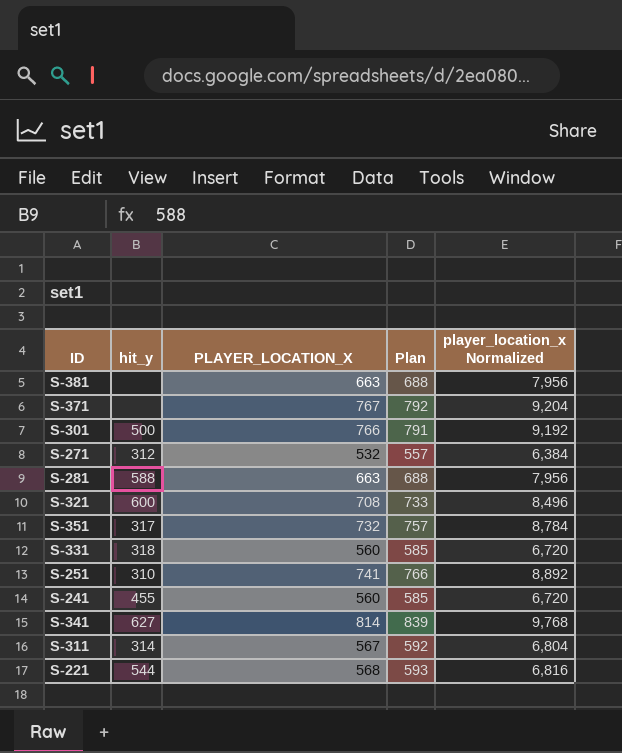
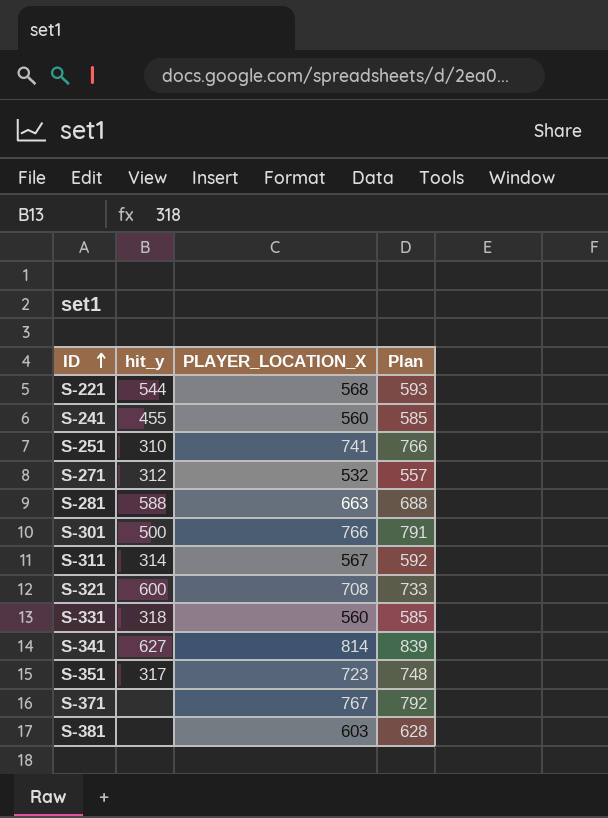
row order: none -> ID ascending
column player_location_x Normalized | formula: [PLAYER_LOCATION_X] * 12 -> none
S-351 | PLAYER_LOCATION_X: 732 -> 723
S-351 | Plan: 757 -> 748
S-381 | PLAYER_LOCATION_X: 663 -> 603
S-381 | Plan: 688 -> 628

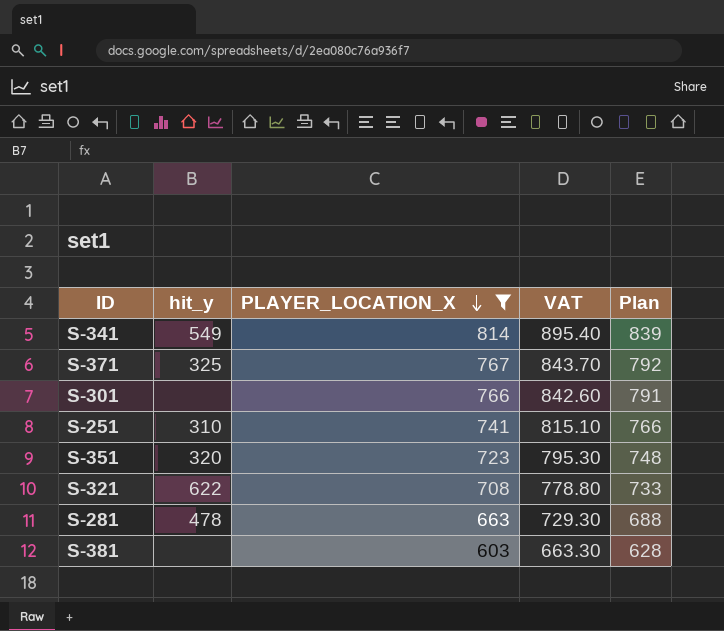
filter: none -> PLAYER_LOCATION_X >= 603
row order: ID ascending -> PLAYER_LOCATION_X descending
column VAT | formula: none -> [PLAYER_LOCATION_X] * 1.1
S-341 | hit_y: 627 -> 549
S-371 | hit_y: none -> 325
S-301 | hit_y: 500 -> none
S-351 | hit_y: 317 -> 320
S-321 | hit_y: 600 -> 622
S-281 | hit_y: 588 -> 478

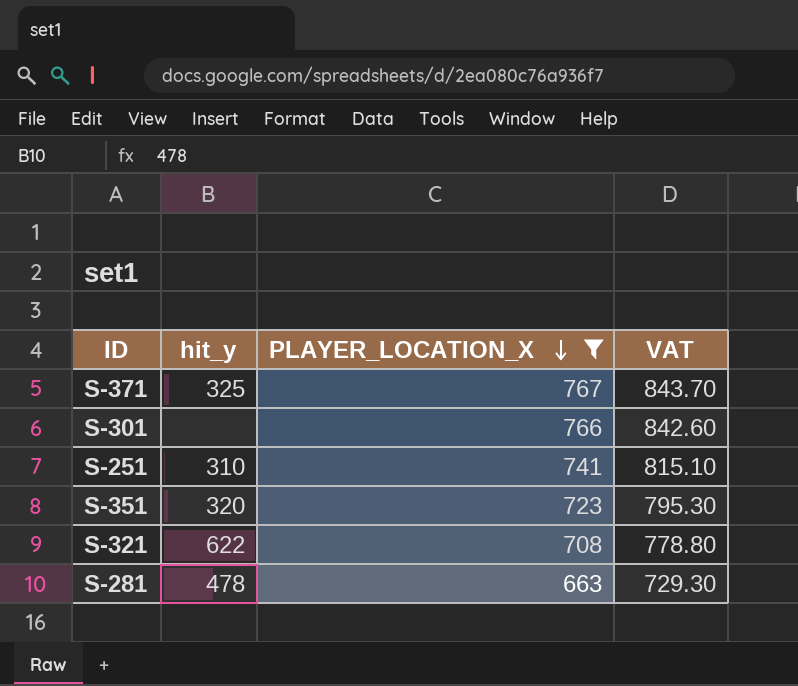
column Plan | formula: [PLAYER_LOCATION_X] + 25 -> none
row S-341: 549 | 814 | 895.40 | 839 -> none
row S-381: none | 603 | 663.30 | 628 -> none

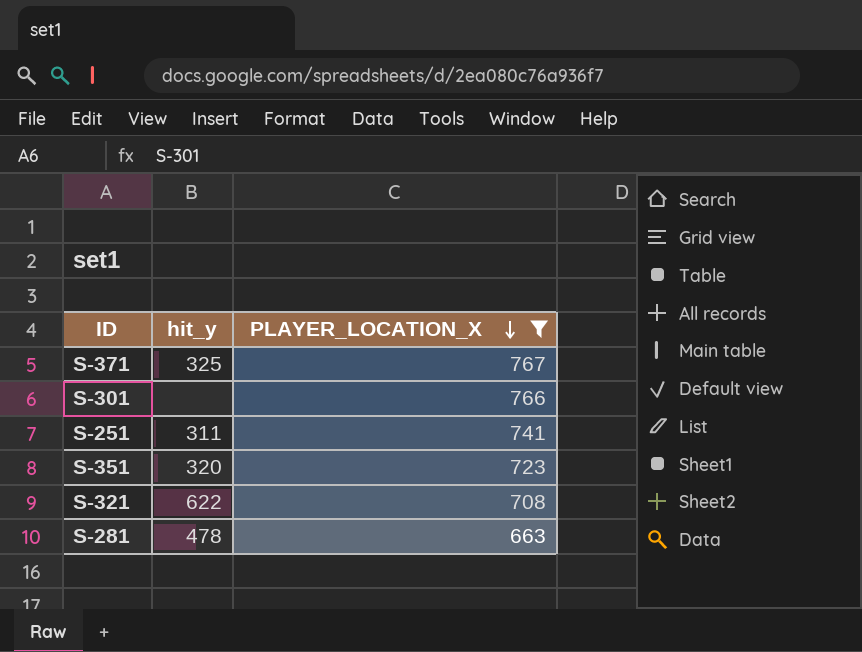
column VAT | formula: [PLAYER_LOCATION_X] * 1.1 -> none
S-251 | hit_y: 310 -> 311

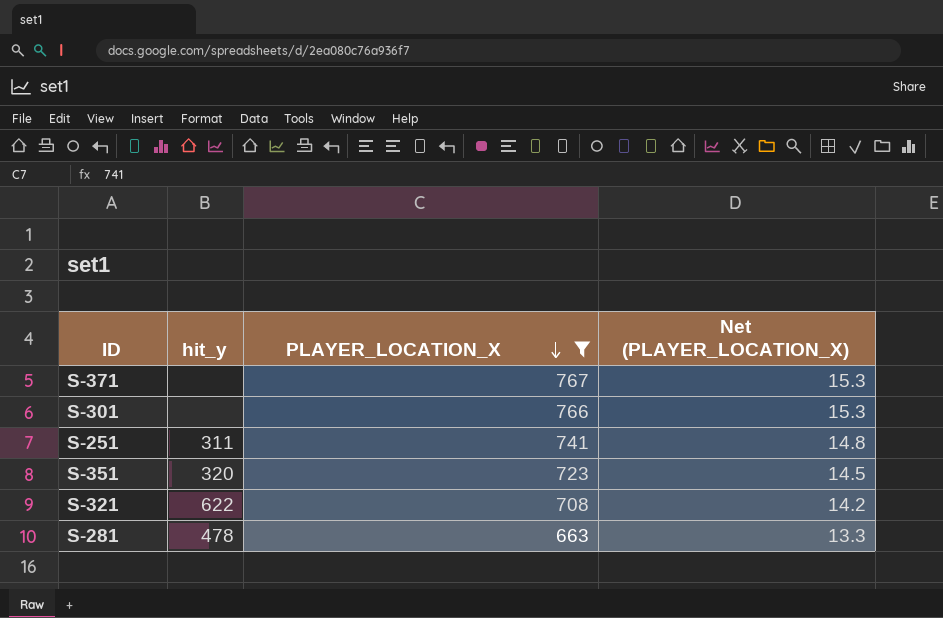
column Net (PLAYER_LOCATION_X) | formula: none -> [PLAYER_LOCATION_X] * 0.02
S-371 | hit_y: 325 -> none

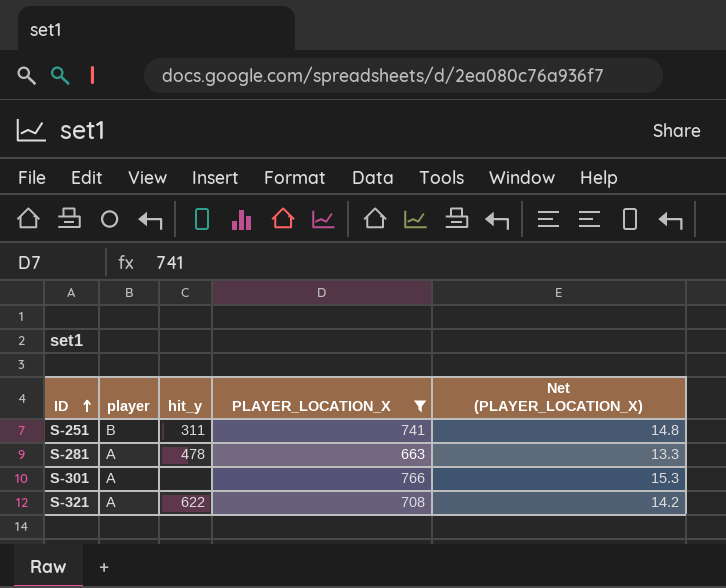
row order: PLAYER_LOCATION_X descending -> ID ascending
column player | position: none -> 2
row S-371: none | 767 | 15.3 -> none
row S-351: 320 | 723 | 14.5 -> none

